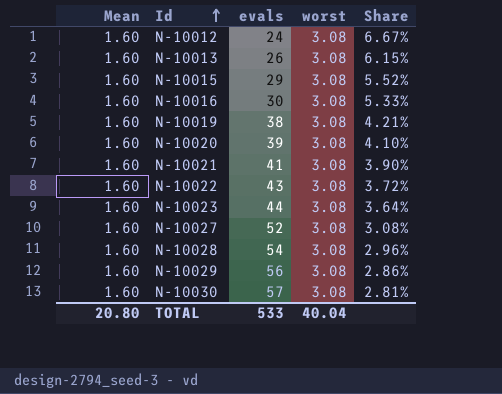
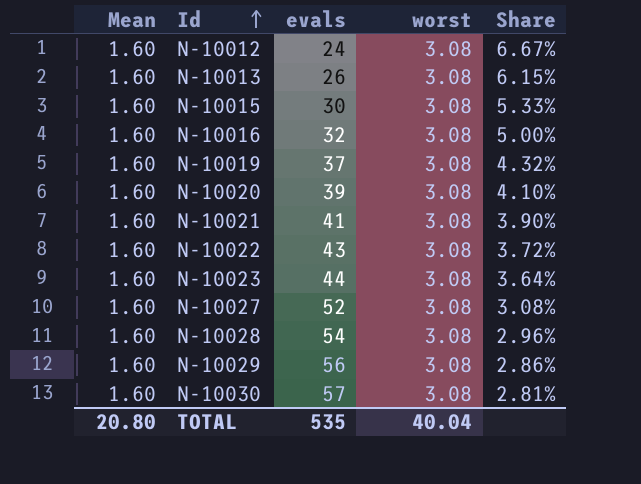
N-10015 | evals: 29 -> 30
N-10015 | Share: 5.52% -> 5.33%
N-10016 | evals: 30 -> 32
N-10016 | Share: 5.33% -> 5.00%
N-10019 | evals: 38 -> 37
N-10019 | Share: 4.21% -> 4.32%
TOTAL | evals: 533 -> 535

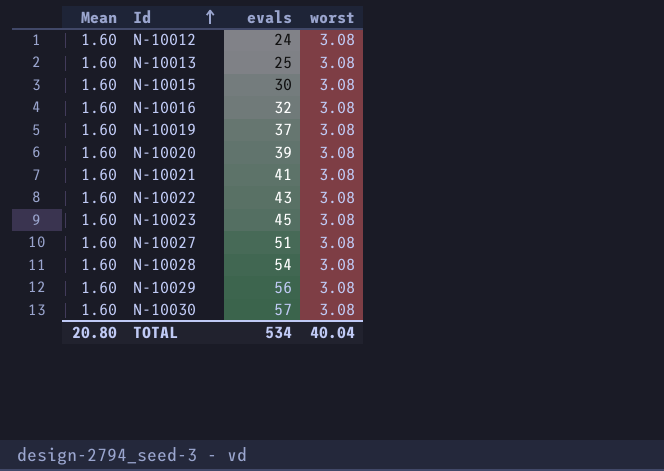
column Share | formula: [Mean] / [evals] -> none
N-10013 | evals: 26 -> 25
N-10023 | evals: 44 -> 45
N-10027 | evals: 52 -> 51
TOTAL | evals: 535 -> 534

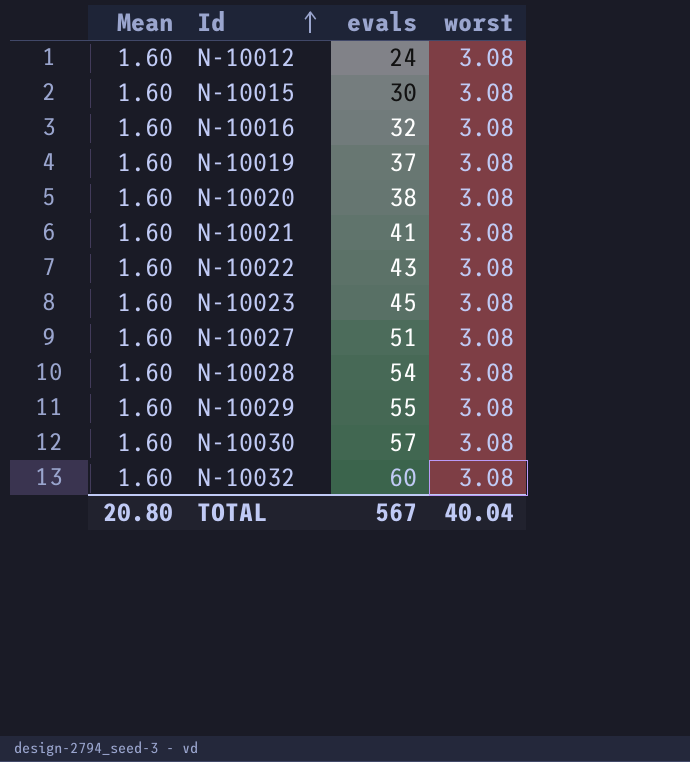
row N-10013: 1.60 | 25 | 3.08 -> none
N-10020 | evals: 39 -> 38
N-10029 | evals: 56 -> 55
row N-10032: none -> 1.60 | 60 | 3.08
TOTAL | evals: 534 -> 567

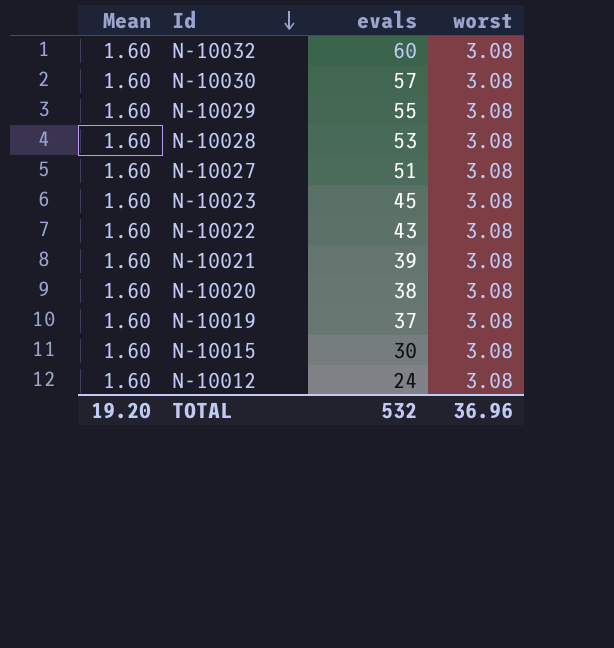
row order: Id ascending -> Id descending
row N-10016: 1.60 | 32 | 3.08 -> none
N-10028 | evals: 54 -> 53
N-10021 | evals: 41 -> 39
TOTAL | Mean: 20.80 -> 19.20
TOTAL | evals: 567 -> 532
TOTAL | worst: 40.04 -> 36.96

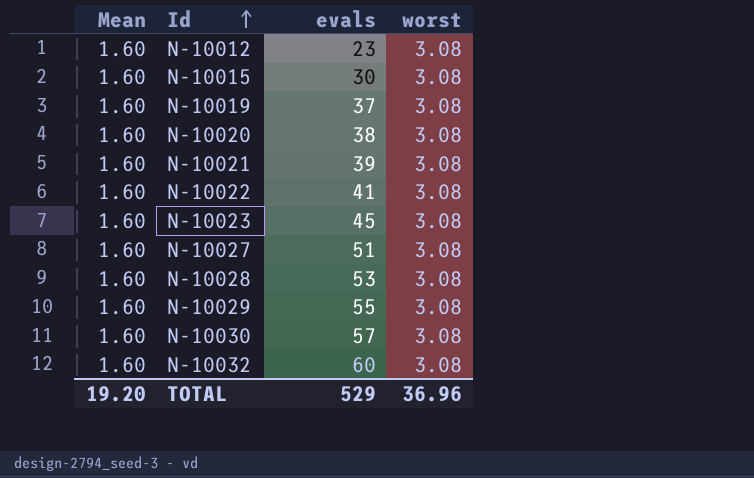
row order: Id descending -> Id ascending
N-10012 | evals: 24 -> 23
N-10022 | evals: 43 -> 41
TOTAL | evals: 532 -> 529

